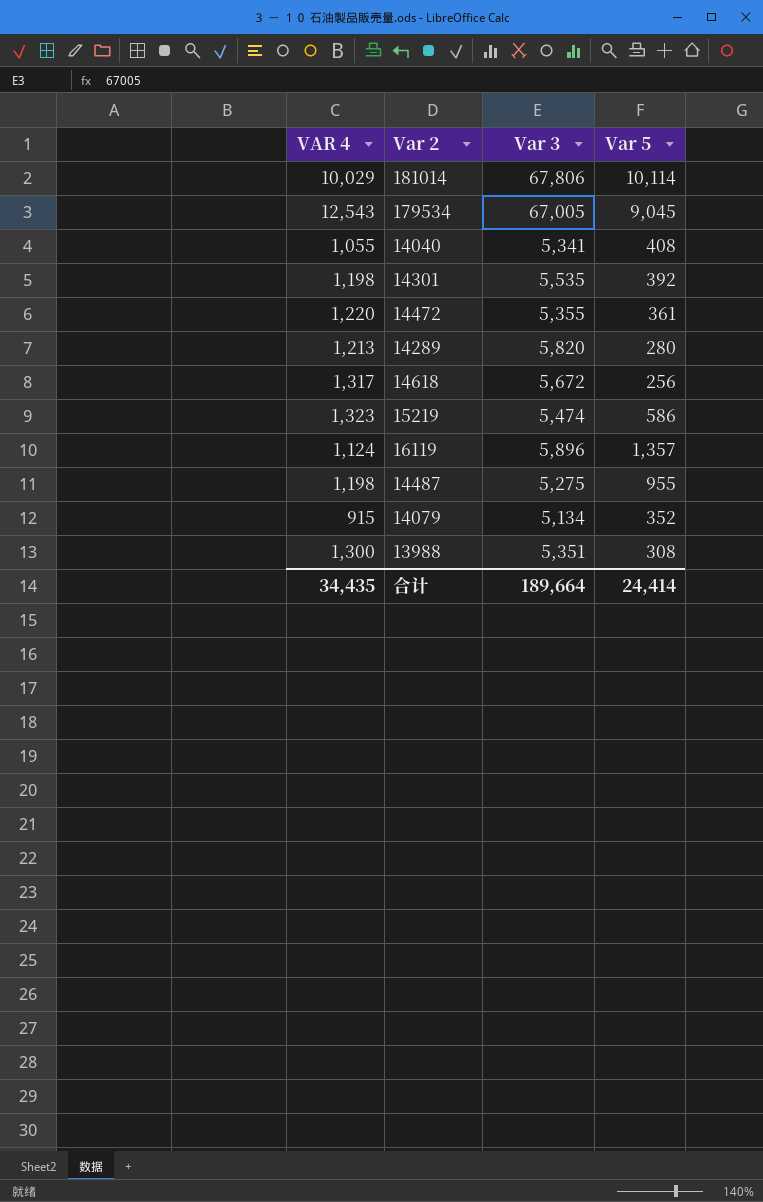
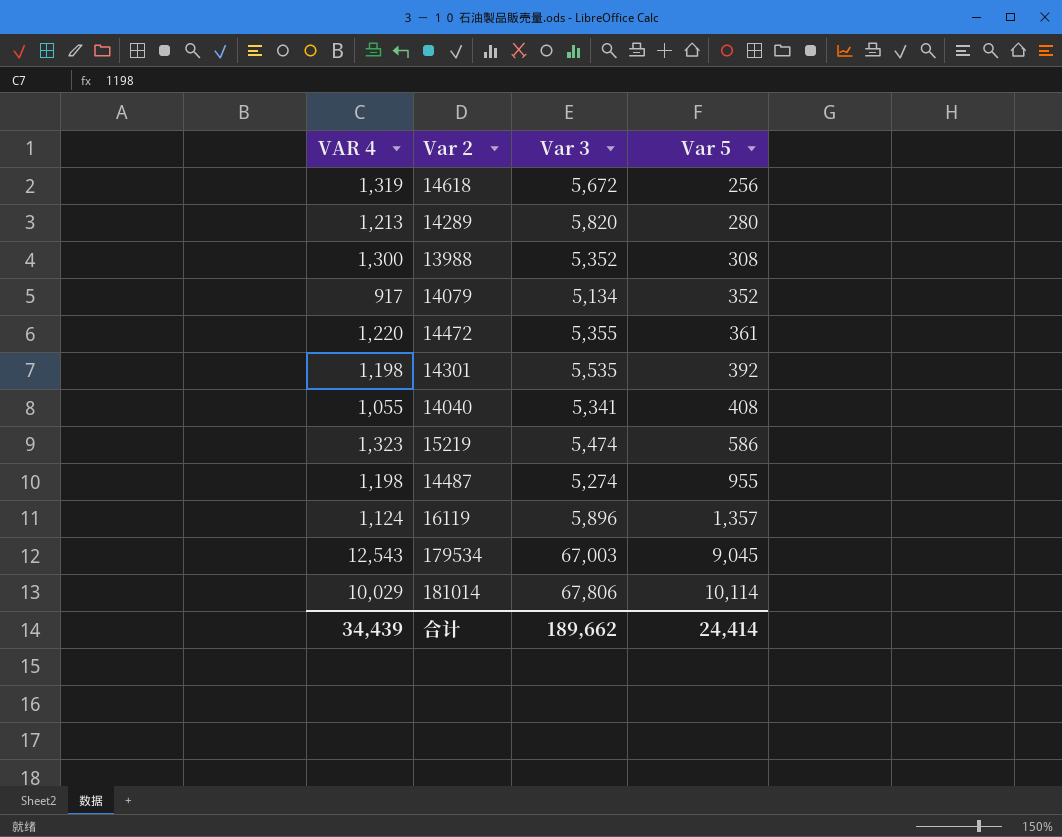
row order: none -> Var 5 ascending
14618 | VAR 4: 1,317 -> 1,319
13988 | Var 3: 5,351 -> 5,352
14079 | VAR 4: 915 -> 917
14487 | Var 3: 5,275 -> 5,274
179534 | Var 3: 67,005 -> 67,003
合计 | VAR 4: 34,435 -> 34,439
合计 | Var 3: 189,664 -> 189,662

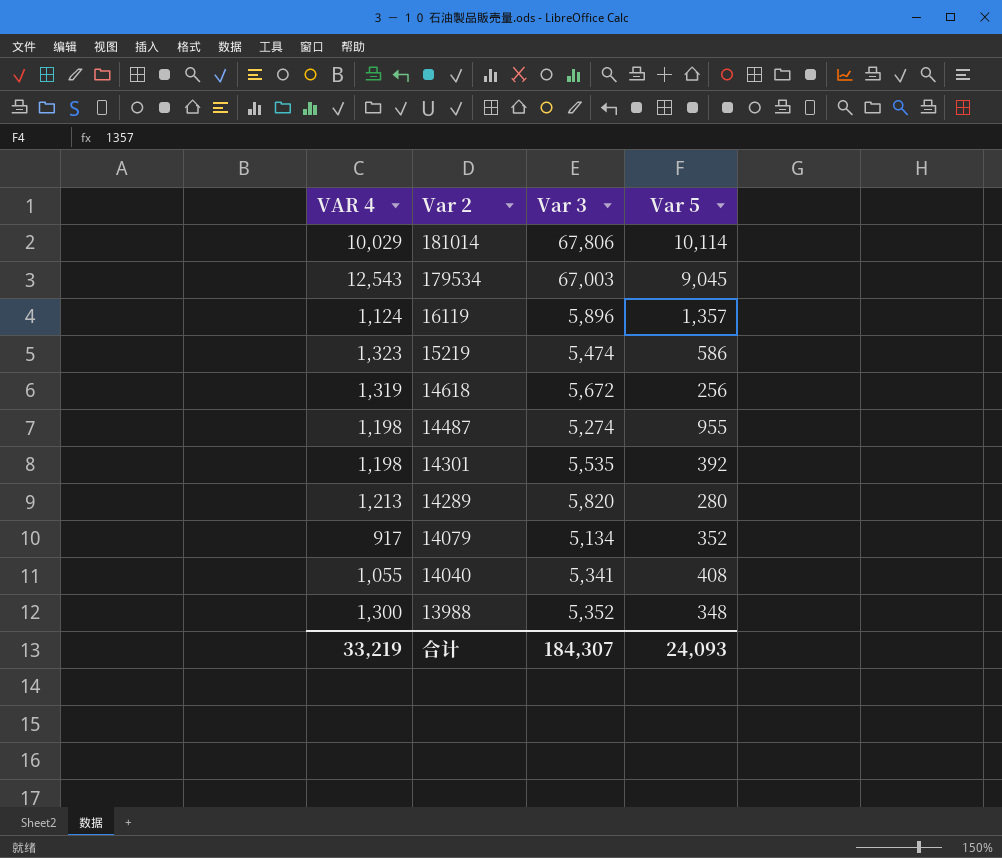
row order: Var 5 ascending -> Var 2 descending
row 14472: 1,220 | 5,355 | 361 -> none
13988 | Var 5: 308 -> 348
合计 | VAR 4: 34,439 -> 33,219
合计 | Var 3: 189,662 -> 184,307
合计 | Var 5: 24,414 -> 24,093

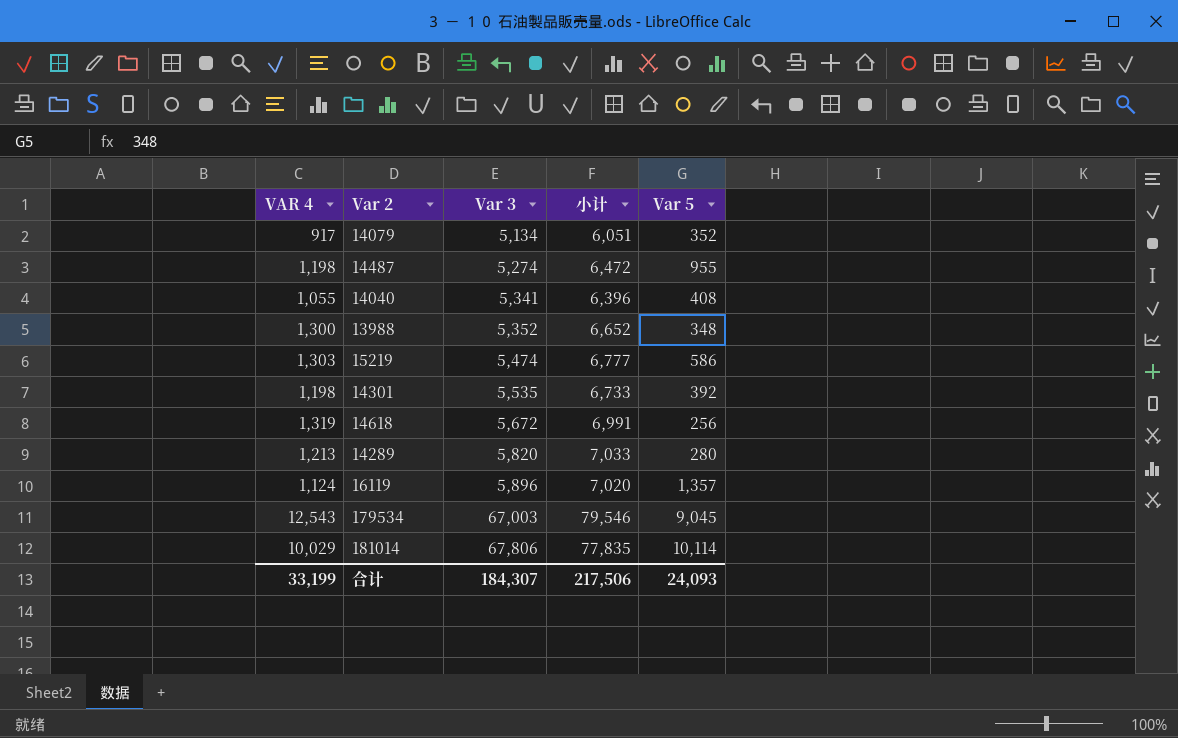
row order: Var 2 descending -> Var 3 ascending
column 小计 | formula: none -> [VAR 4] + [Var 3]
15219 | VAR 4: 1,323 -> 1,303
合计 | VAR 4: 33,219 -> 33,199

